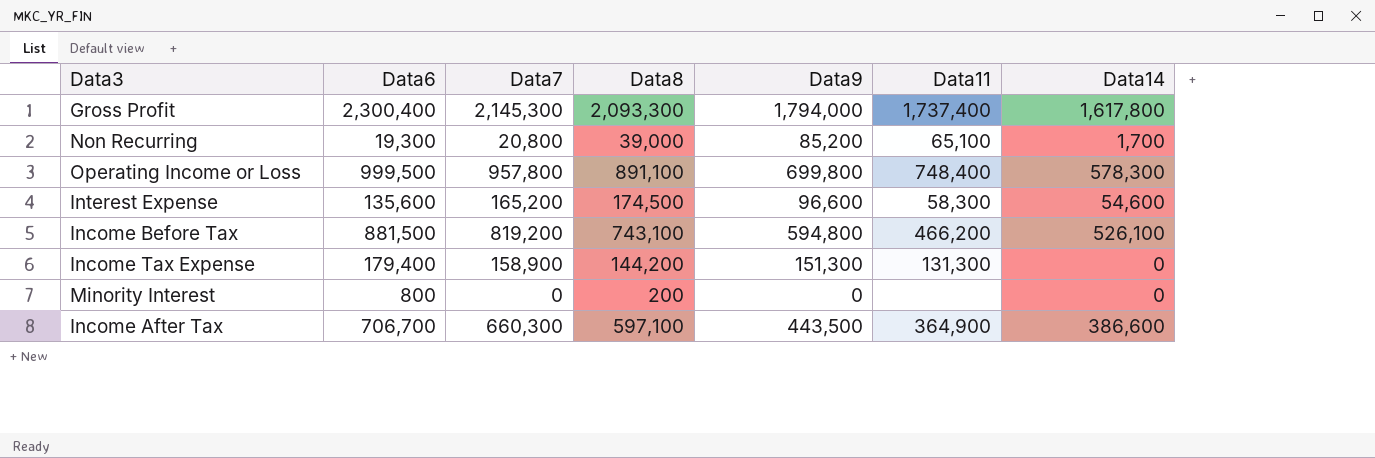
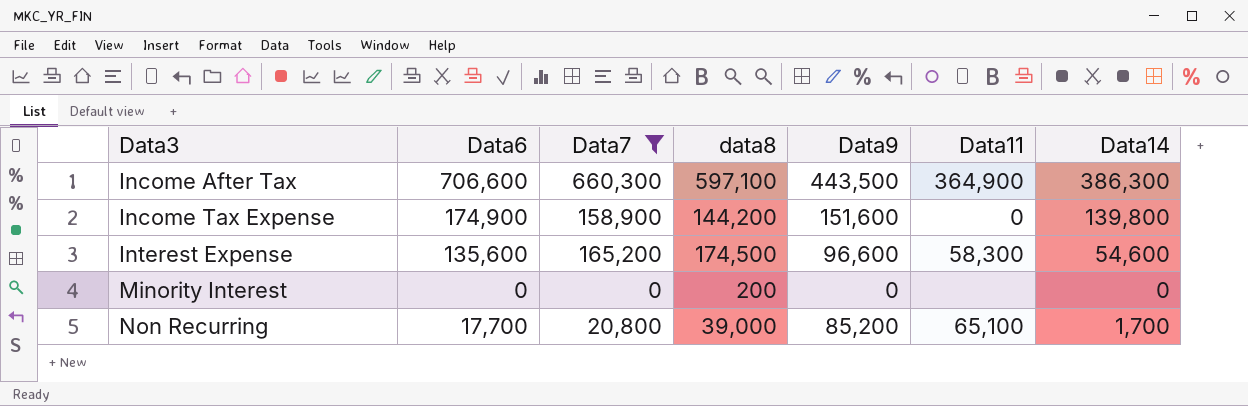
filter: none -> Data7 <= 660,300
row order: none -> Data3 ascending
column name: Data8 -> data8
Income After Tax | Data6: 706,700 -> 706,600
Income After Tax | Data14: 386,600 -> 386,300
Income Tax Expense | Data6: 179,400 -> 174,900
Income Tax Expense | Data9: 151,300 -> 151,600
Income Tax Expense | Data11: 131,300 -> 0
Income Tax Expense | Data14: 0 -> 139,800
Minority Interest | Data6: 800 -> 0
Non Recurring | Data6: 19,300 -> 17,700

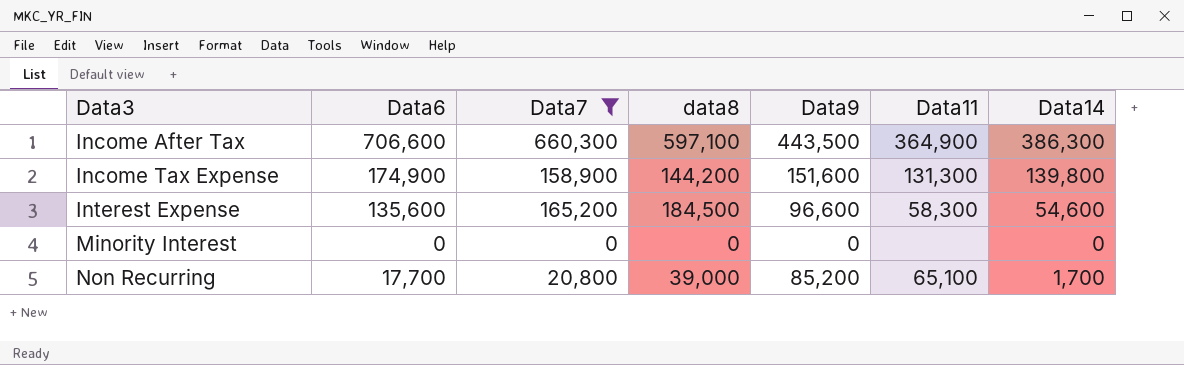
Income Tax Expense | Data11: 0 -> 131,300
Interest Expense | data8: 174,500 -> 184,500
Minority Interest | data8: 200 -> 0

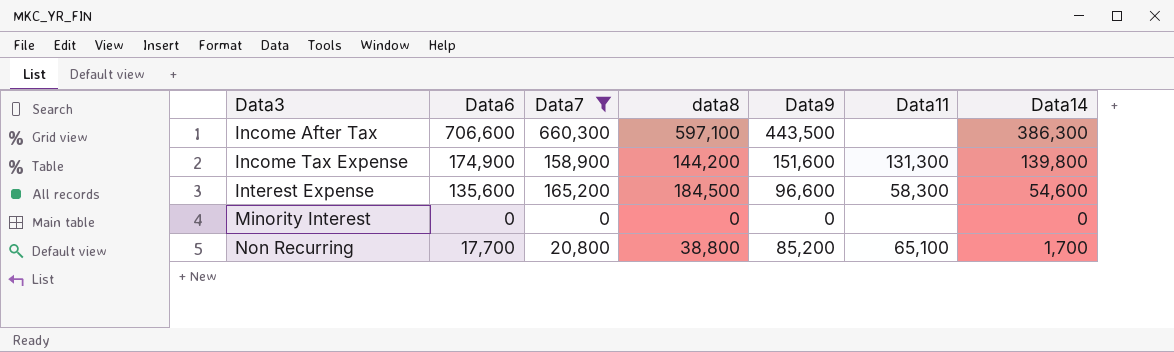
Income After Tax | Data11: 364,900 -> none
Non Recurring | data8: 39,000 -> 38,800

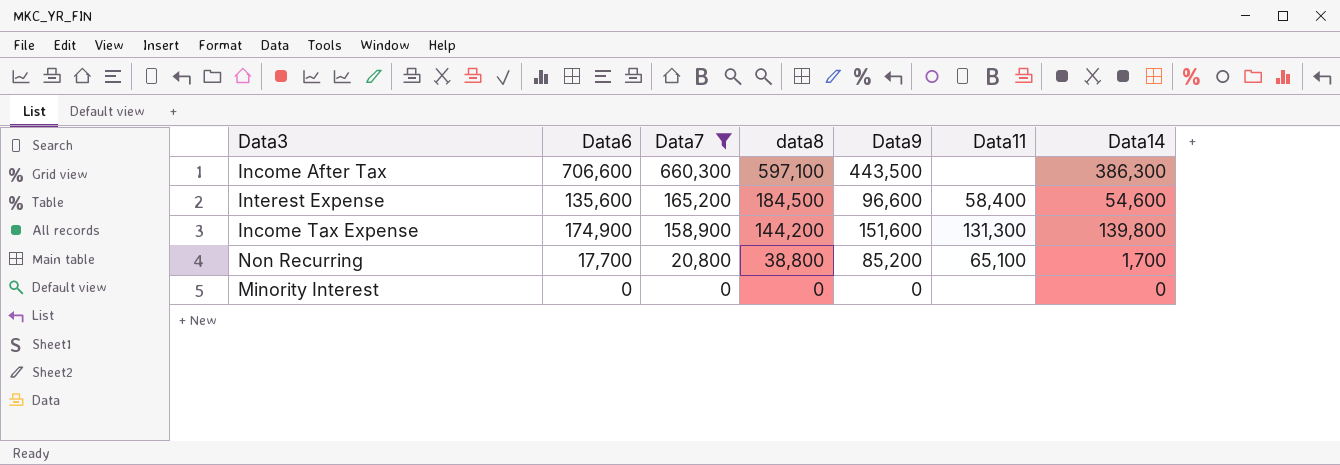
row order: Data3 ascending -> Data7 descending
Interest Expense | Data11: 58,300 -> 58,400

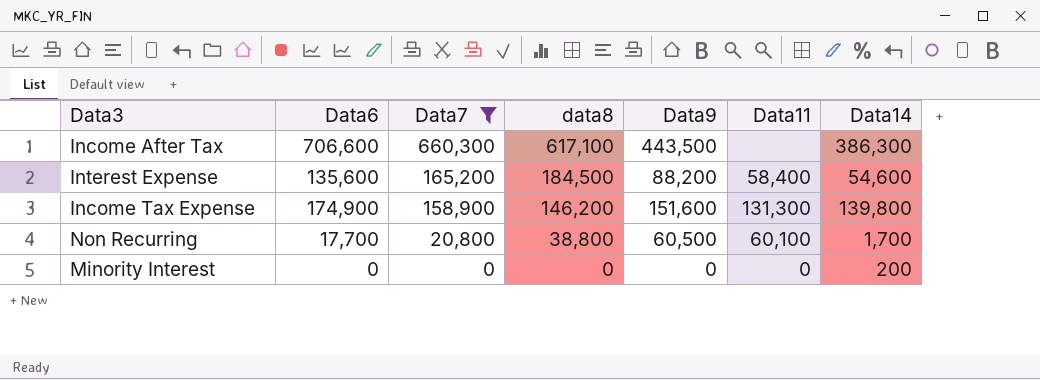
Income After Tax | data8: 597,100 -> 617,100
Interest Expense | Data9: 96,600 -> 88,200
Income Tax Expense | data8: 144,200 -> 146,200
Non Recurring | Data9: 85,200 -> 60,500
Non Recurring | Data11: 65,100 -> 60,100
Minority Interest | Data11: none -> 0
Minority Interest | Data14: 0 -> 200

